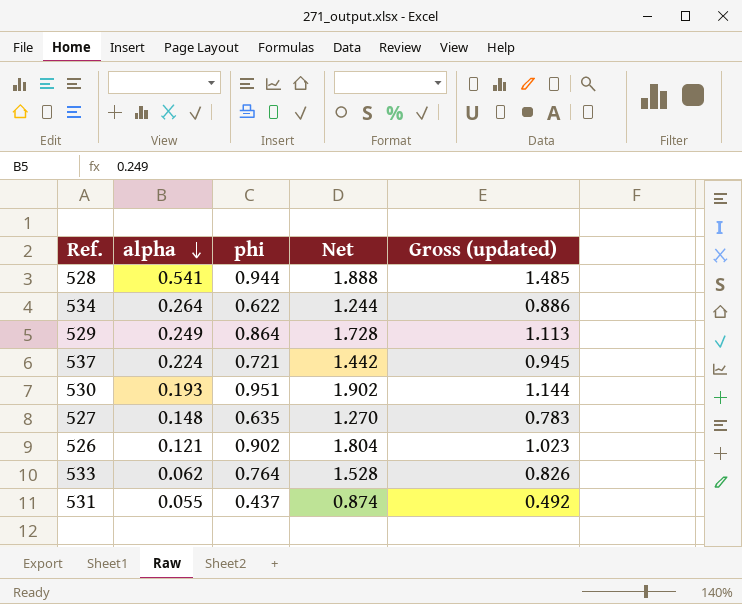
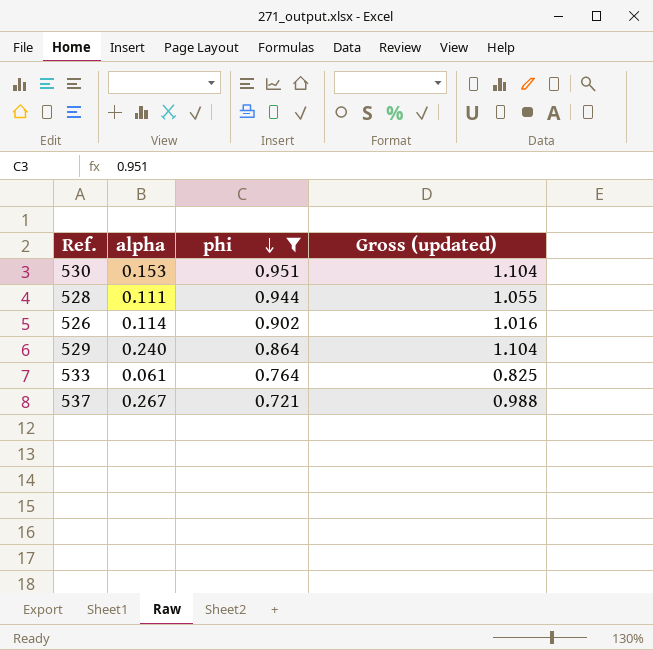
filter: none -> phi >= 0.721
row order: alpha descending -> phi descending
column Net | formula: [phi] * 2 -> none
530 | alpha: 0.193 -> 0.153
530 | Gross (updated): 1.144 -> 1.104
528 | alpha: 0.541 -> 0.111
528 | Gross (updated): 1.485 -> 1.055
526 | alpha: 0.121 -> 0.114
526 | Gross (updated): 1.023 -> 1.016
529 | alpha: 0.249 -> 0.240
529 | Gross (updated): 1.113 -> 1.104
533 | alpha: 0.062 -> 0.061
533 | Gross (updated): 0.826 -> 0.825
537 | alpha: 0.224 -> 0.267
537 | Gross (updated): 0.945 -> 0.988

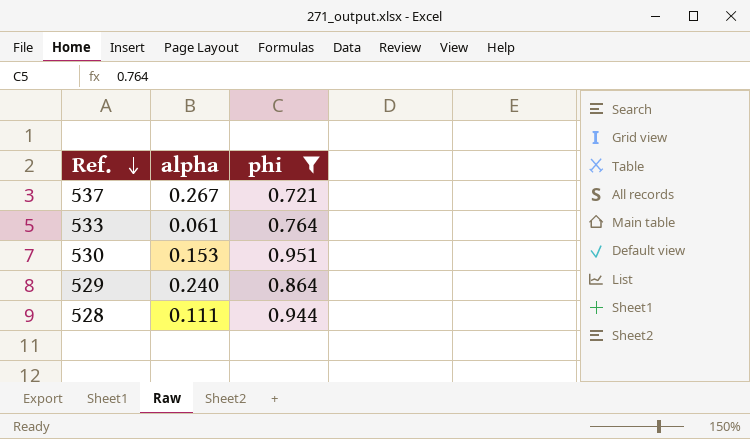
row order: phi descending -> Ref. descending
column Gross (updated) | formula: [alpha] + [phi] -> none
row 526: 0.114 | 0.902 | 1.016 -> none

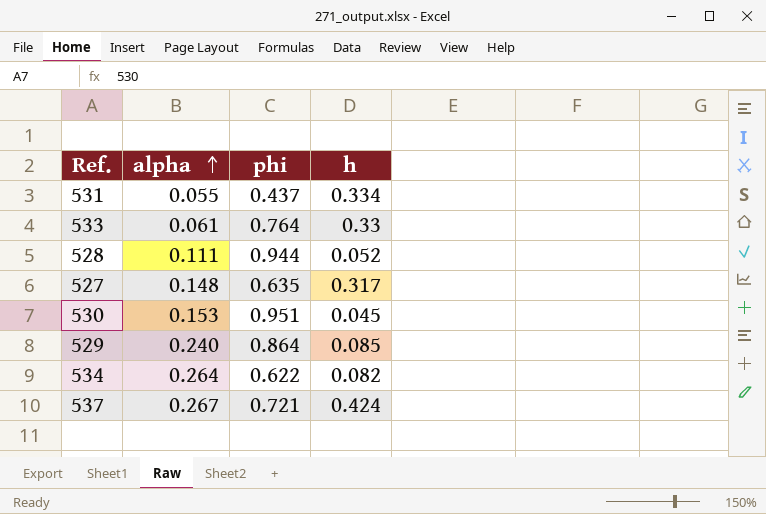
filter: phi >= 0.721 -> none
row order: Ref. descending -> alpha ascending
column h | position: none -> 4

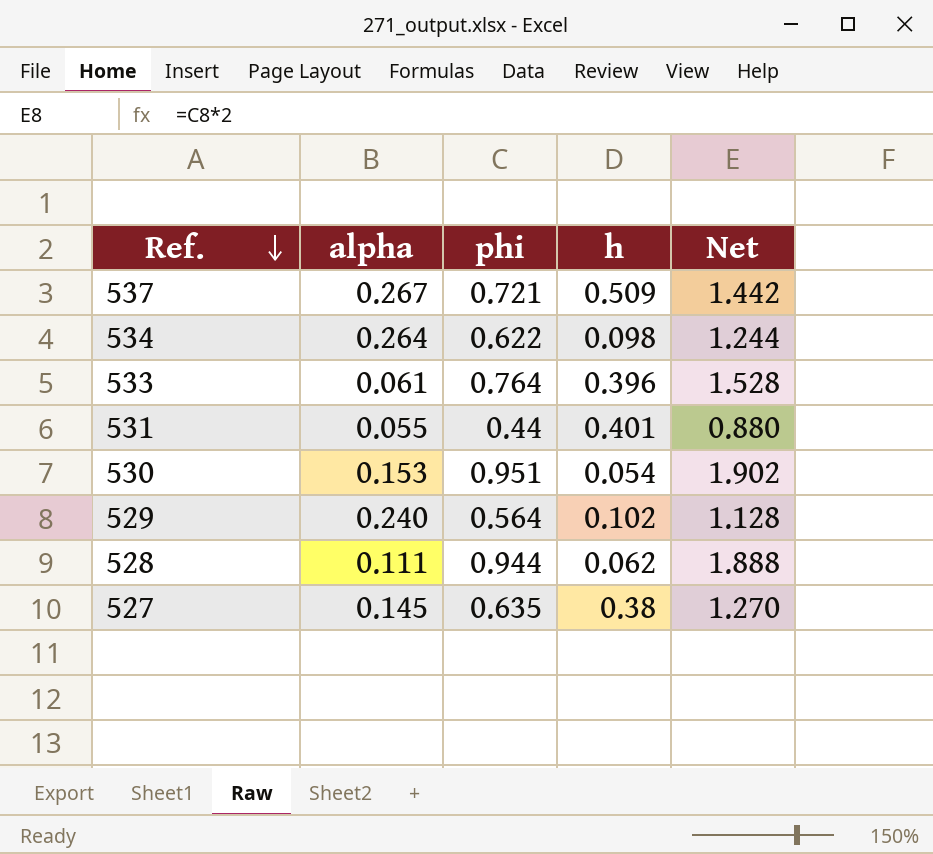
row order: alpha ascending -> Ref. descending
column Net | formula: none -> [phi] * 2
537 | h: 0.424 -> 0.509
534 | h: 0.082 -> 0.098
533 | h: 0.33 -> 0.396
531 | phi: 0.437 -> 0.44
531 | h: 0.334 -> 0.401
530 | h: 0.045 -> 0.054
529 | phi: 0.864 -> 0.564
529 | h: 0.085 -> 0.102
528 | h: 0.052 -> 0.062
527 | alpha: 0.148 -> 0.145
527 | h: 0.317 -> 0.38

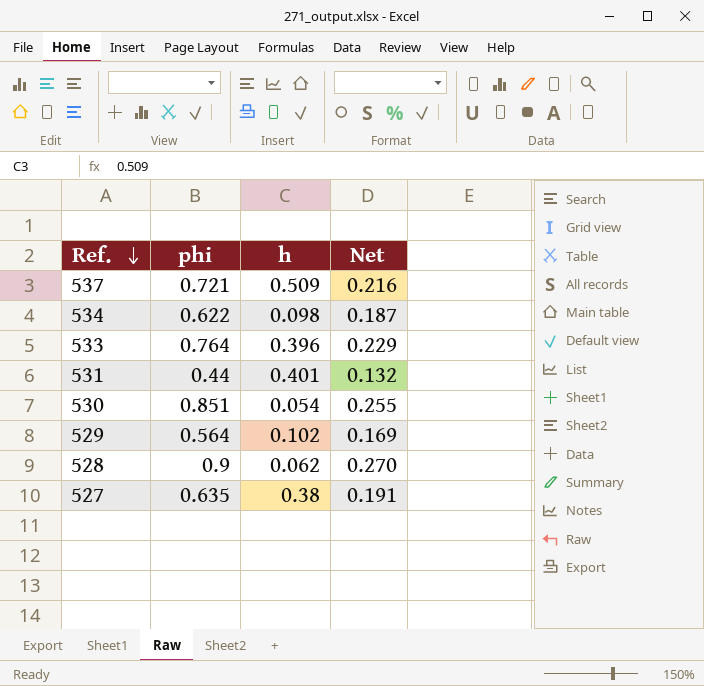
column alpha | position: 2 -> none
column Net | formula: [phi] * 2 -> [phi] * 0.3
530 | phi: 0.951 -> 0.851
528 | phi: 0.944 -> 0.9

